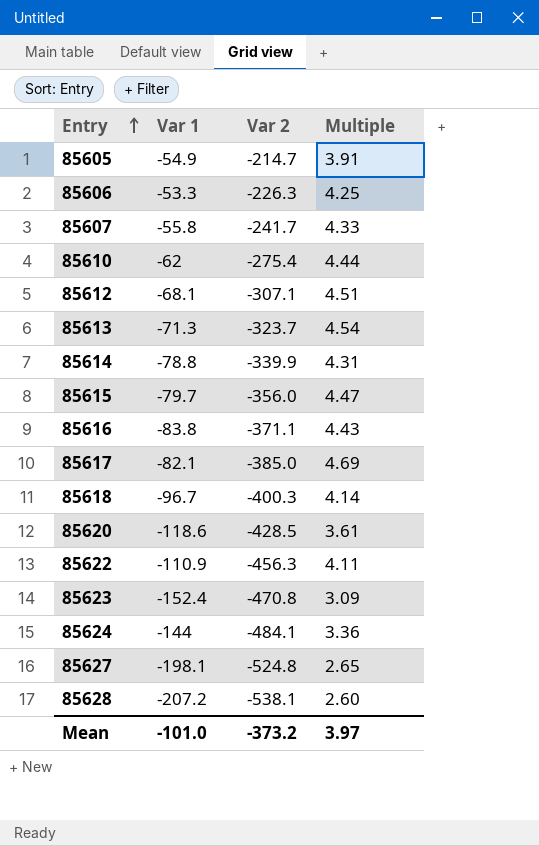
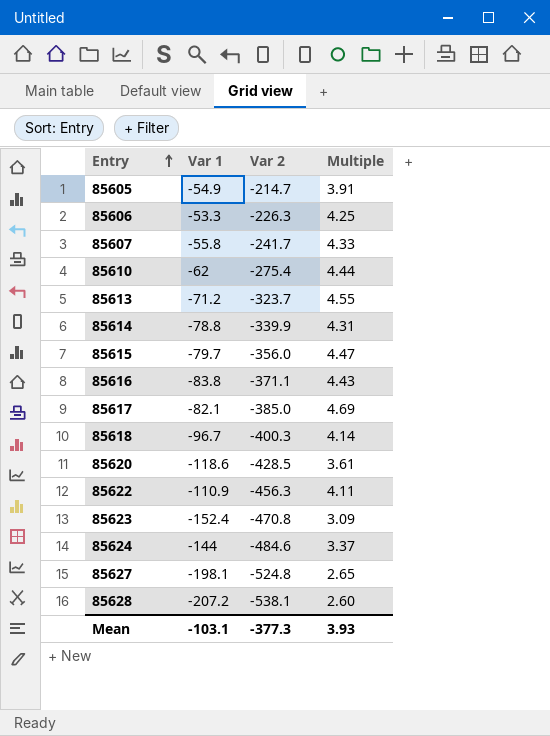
row 85612: -68.1 | -307.1 | 4.51 -> none
85613 | Var 1: -71.3 -> -71.2
85613 | Multiple: 4.54 -> 4.55
85624 | Var 2: -484.1 -> -484.6
85624 | Multiple: 3.36 -> 3.37
Mean | Var 1: -101.0 -> -103.1
Mean | Var 2: -373.2 -> -377.3
Mean | Multiple: 3.97 -> 3.93

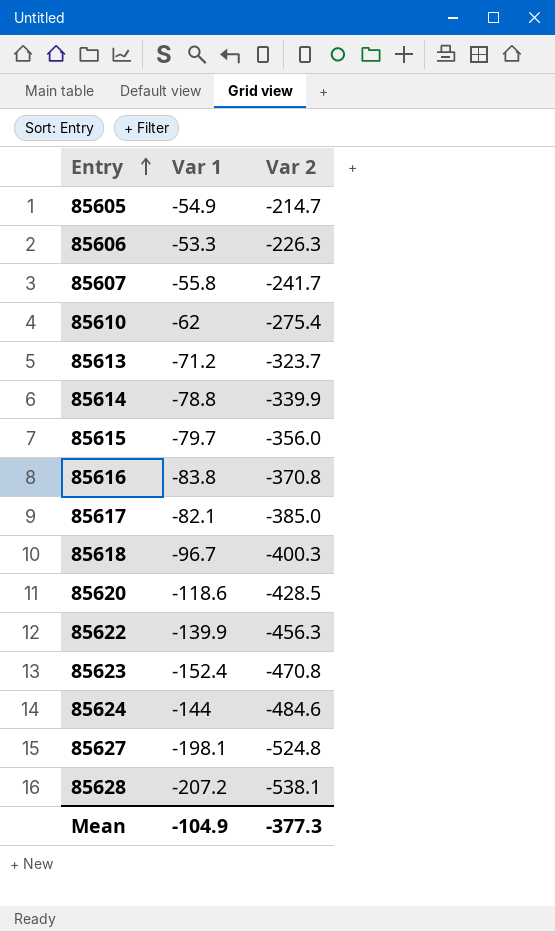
column Multiple | formula: [Var 2] / [Var 1] -> none
85616 | Var 2: -371.1 -> -370.8
85622 | Var 1: -110.9 -> -139.9
Mean | Var 1: -103.1 -> -104.9

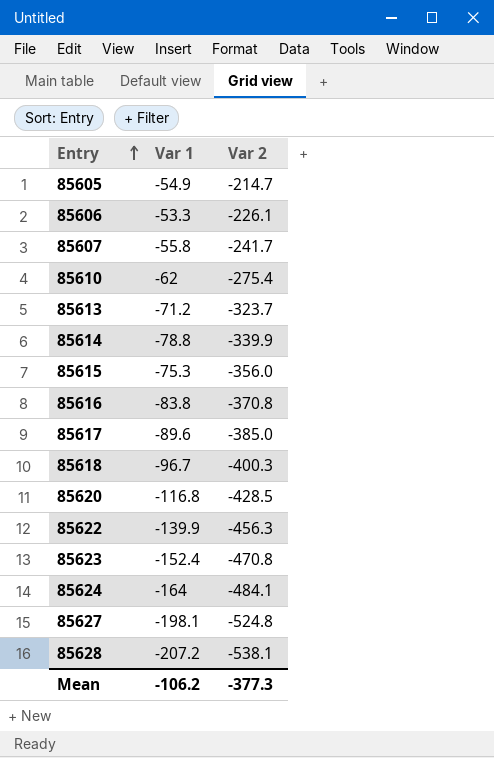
85606 | Var 2: -226.3 -> -226.1
85615 | Var 1: -79.7 -> -75.3
85617 | Var 1: -82.1 -> -89.6
85620 | Var 1: -118.6 -> -116.8
85624 | Var 1: -144 -> -164
85624 | Var 2: -484.6 -> -484.1
Mean | Var 1: -104.9 -> -106.2

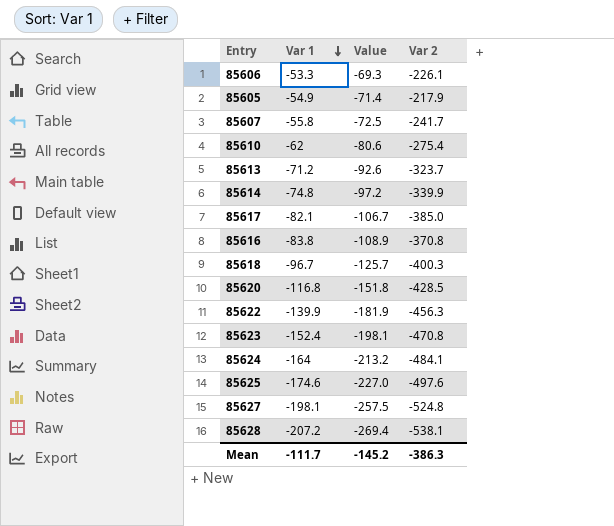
row order: Entry ascending -> Var 1 descending
column Value | formula: none -> [Var 1] * 1.3
row 85615: -75.3 | -356.0 -> none
85605 | Var 2: -214.7 -> -217.9
85614 | Var 1: -78.8 -> -74.8
85617 | Var 1: -89.6 -> -82.1
row 85625: none -> -174.6 | -227.0 | -497.6
Mean | Var 1: -106.2 -> -111.7
Mean | Var 2: -377.3 -> -386.3

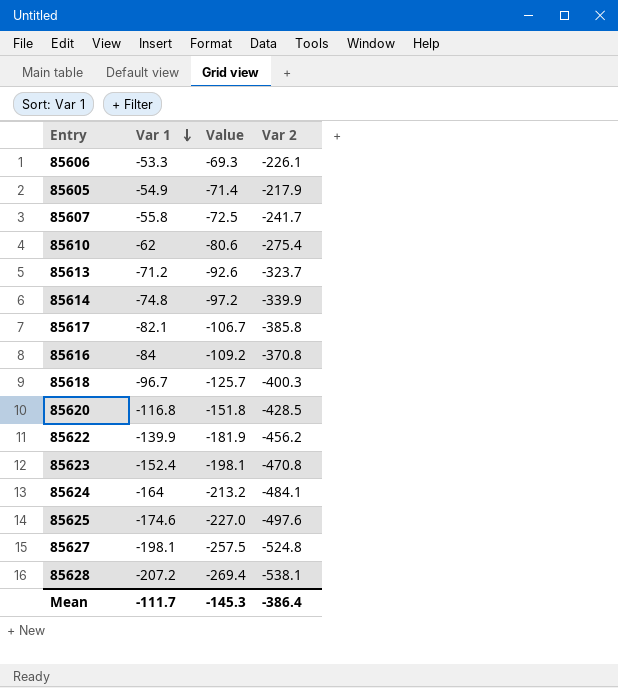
85617 | Var 2: -385.0 -> -385.8
85616 | Var 1: -83.8 -> -84
85616 | Value: -108.9 -> -109.2
85622 | Var 2: -456.3 -> -456.2
Mean | Value: -145.2 -> -145.3
Mean | Var 2: -386.3 -> -386.4

